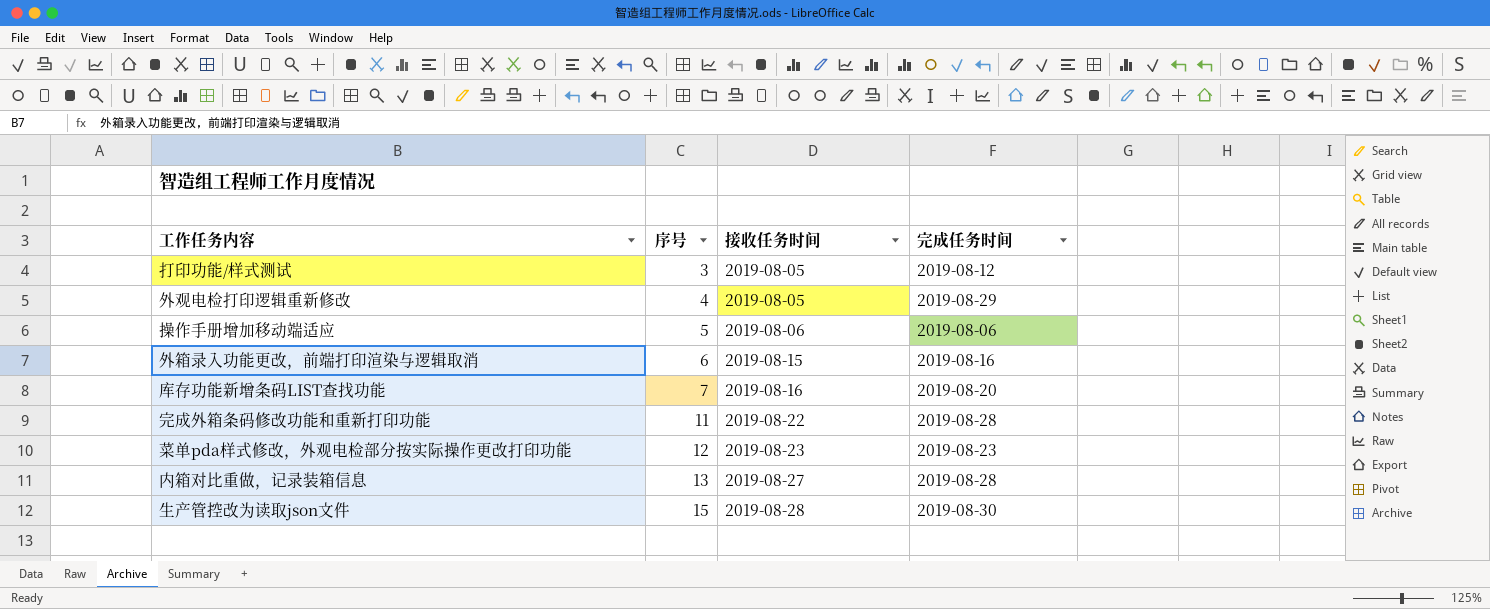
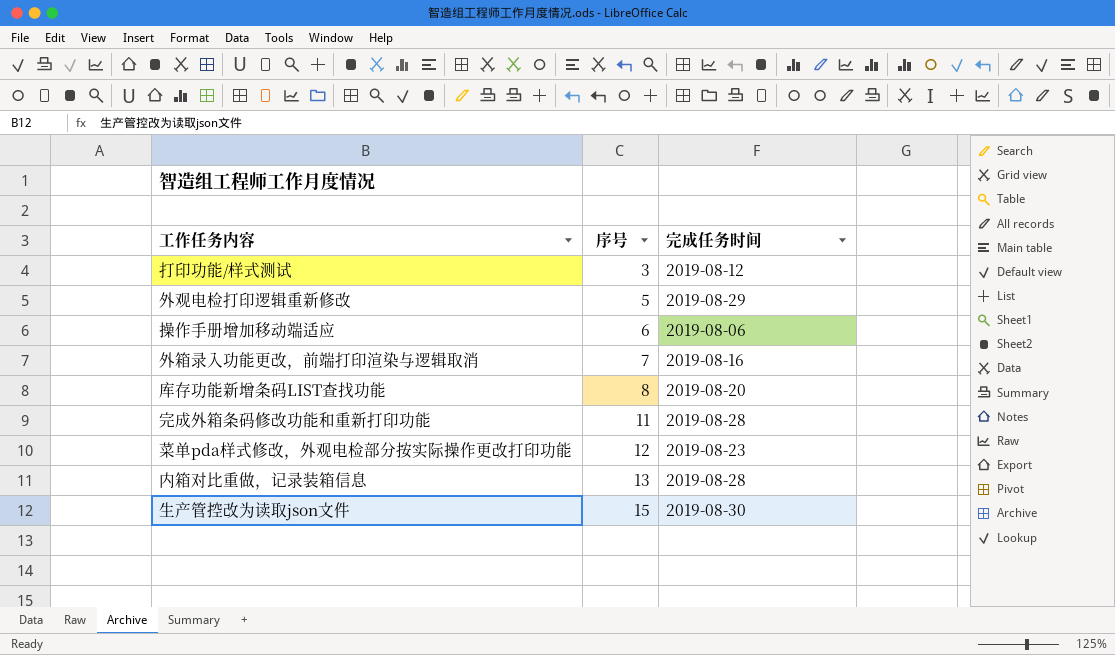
column 接收任务时间 | position: 3 -> none
外观电检打印逻辑重新修改 | 序号: 4 -> 5
操作手册增加移动端适应 | 序号: 5 -> 6
外箱录入功能更改，前端打印渲染与逻辑取消 | 序号: 6 -> 7
库存功能新增条码LIST查找功能 | 序号: 7 -> 8

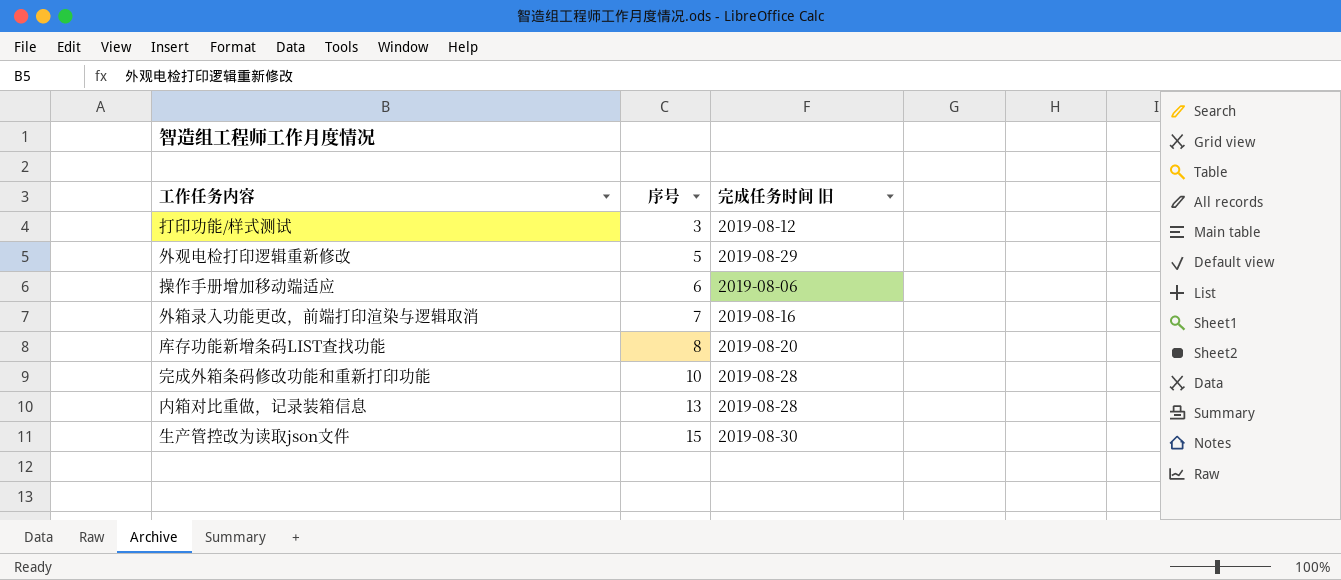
column name: 完成任务时间 -> 完成任务时间 旧
row 菜单pda样式修改，外观电检部分按实际操作更改打印功能: 12 | 2019-08-23 -> none
完成外箱条码修改功能和重新打印功能 | 序号: 11 -> 10

